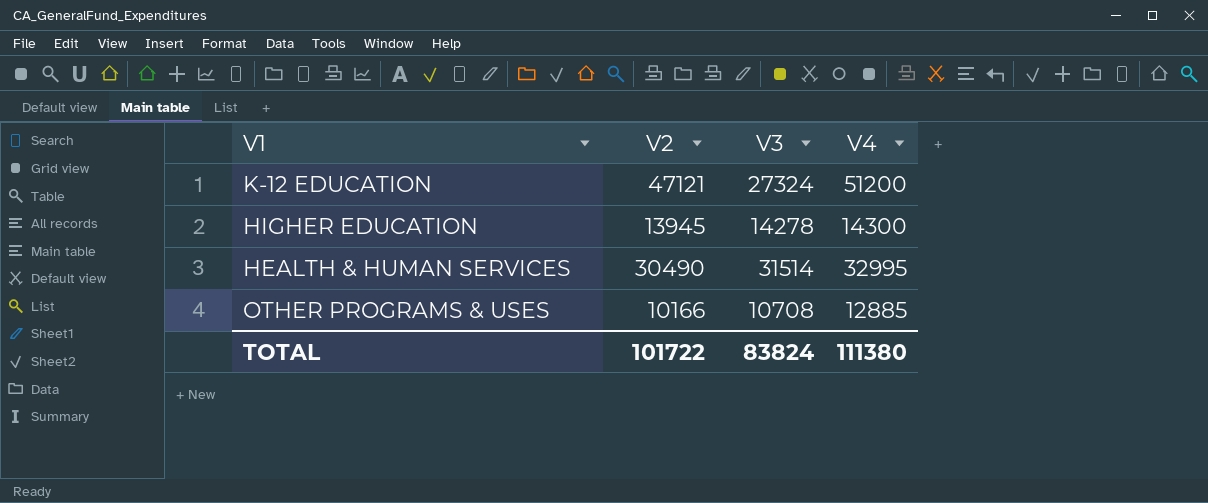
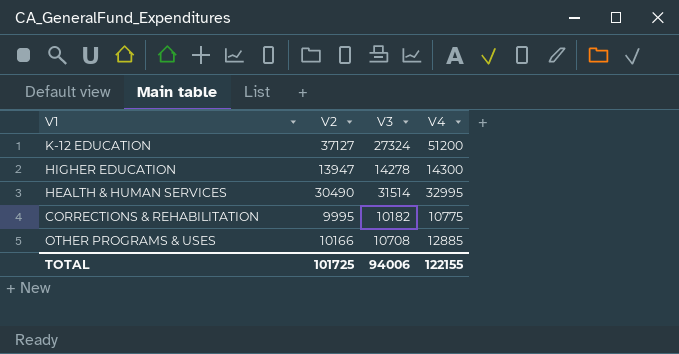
K-12 EDUCATION | V2: 47121 -> 37127
HIGHER EDUCATION | V2: 13945 -> 13947
row CORRECTIONS & REHABILITATION: none -> 9995 | 10182 | 10775
TOTAL | V2: 101722 -> 101725
TOTAL | V3: 83824 -> 94006
TOTAL | V4: 111380 -> 122155

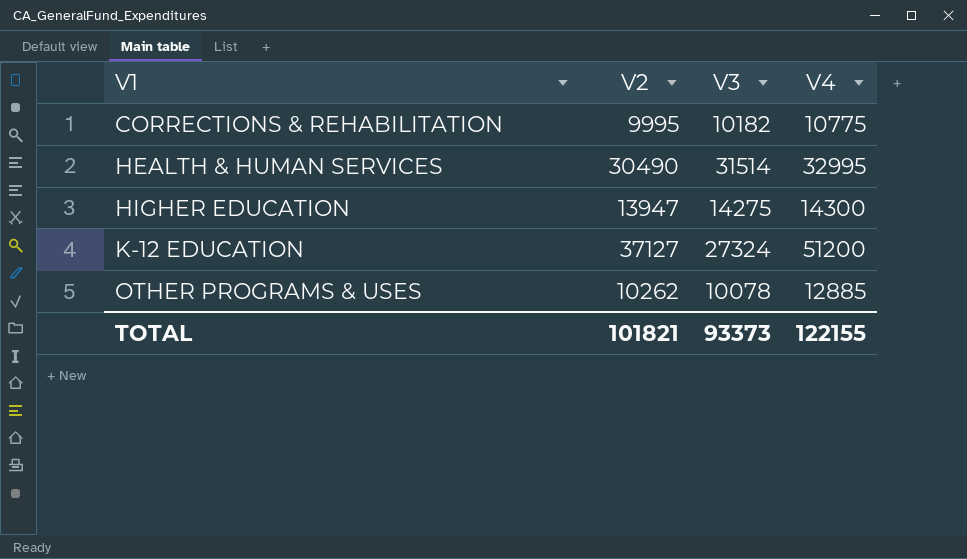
row order: none -> V1 ascending
HIGHER EDUCATION | V3: 14278 -> 14275
OTHER PROGRAMS & USES | V2: 10166 -> 10262
OTHER PROGRAMS & USES | V3: 10708 -> 10078
TOTAL | V2: 101725 -> 101821
TOTAL | V3: 94006 -> 93373

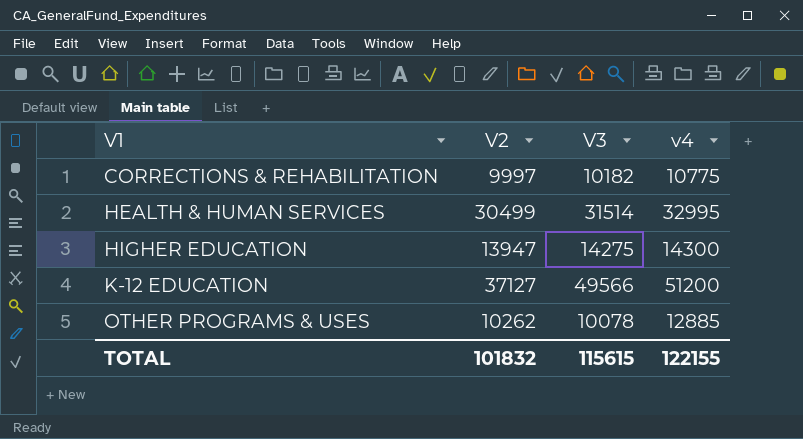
column name: V4 -> v4
CORRECTIONS & REHABILITATION | V2: 9995 -> 9997
HEALTH & HUMAN SERVICES | V2: 30490 -> 30499
K-12 EDUCATION | V3: 27324 -> 49566
TOTAL | V2: 101821 -> 101832
TOTAL | V3: 93373 -> 115615

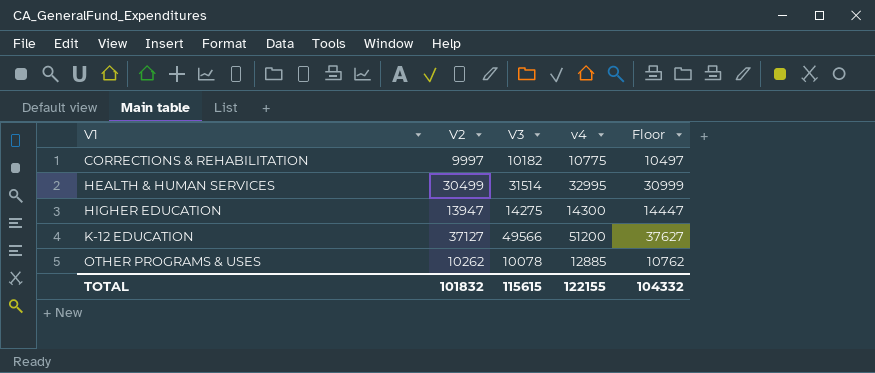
column Floor | formula: none -> [V2] + 500

